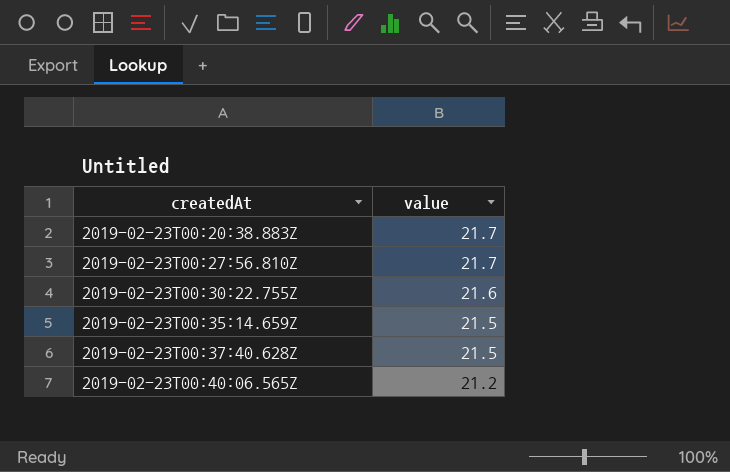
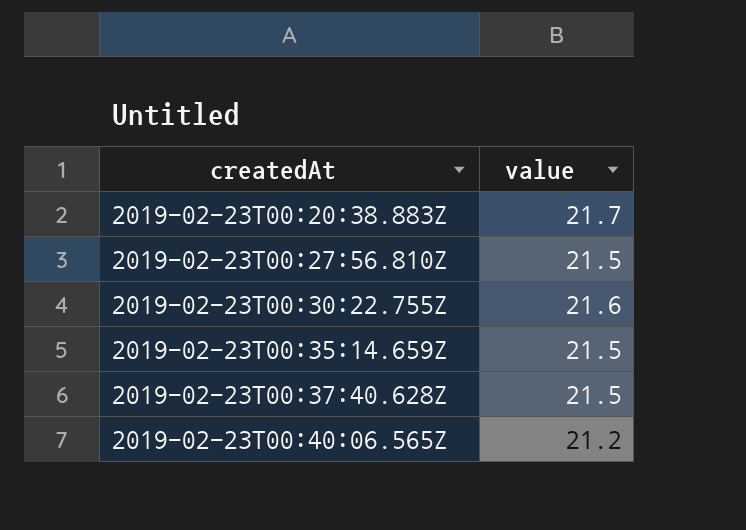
2019-02-23T00:27:56.810Z | value: 21.7 -> 21.5

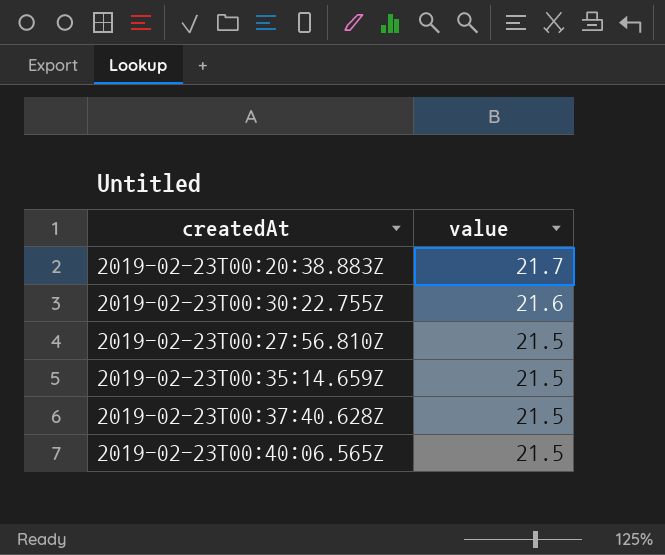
row order: createdAt ascending -> value descending
2019-02-23T00:40:06.565Z | value: 21.2 -> 21.5

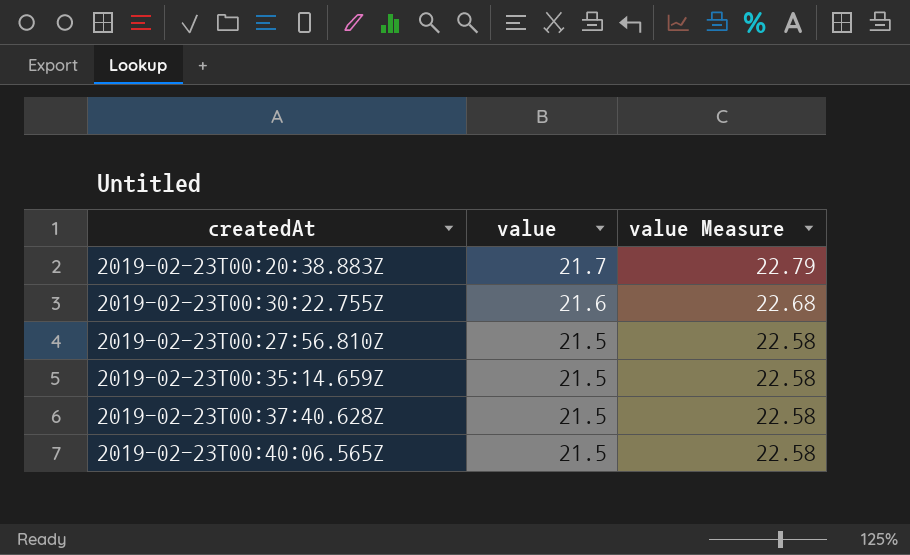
column value Measure | formula: none -> [value] * 1.05

